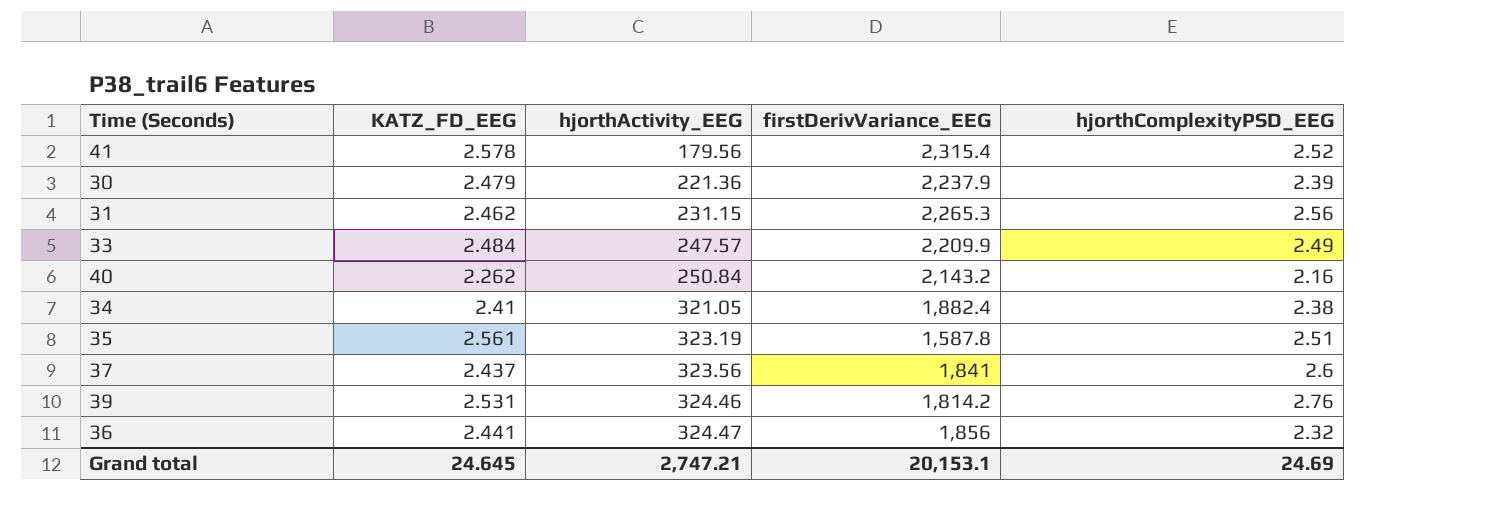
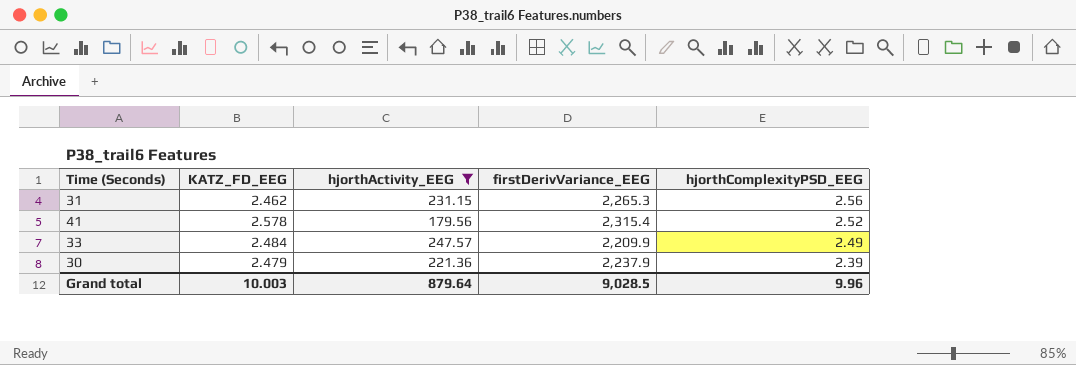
filter: none -> hjorthActivity_EEG <= 247.57
row order: hjorthActivity_EEG ascending -> hjorthComplexityPSD_EEG descending
Grand total | KATZ_FD_EEG: 24.645 -> 10.003
Grand total | hjorthActivity_EEG: 2,747.21 -> 879.64
Grand total | firstDerivVariance_EEG: 20,153.1 -> 9,028.5
Grand total | hjorthComplexityPSD_EEG: 24.69 -> 9.96

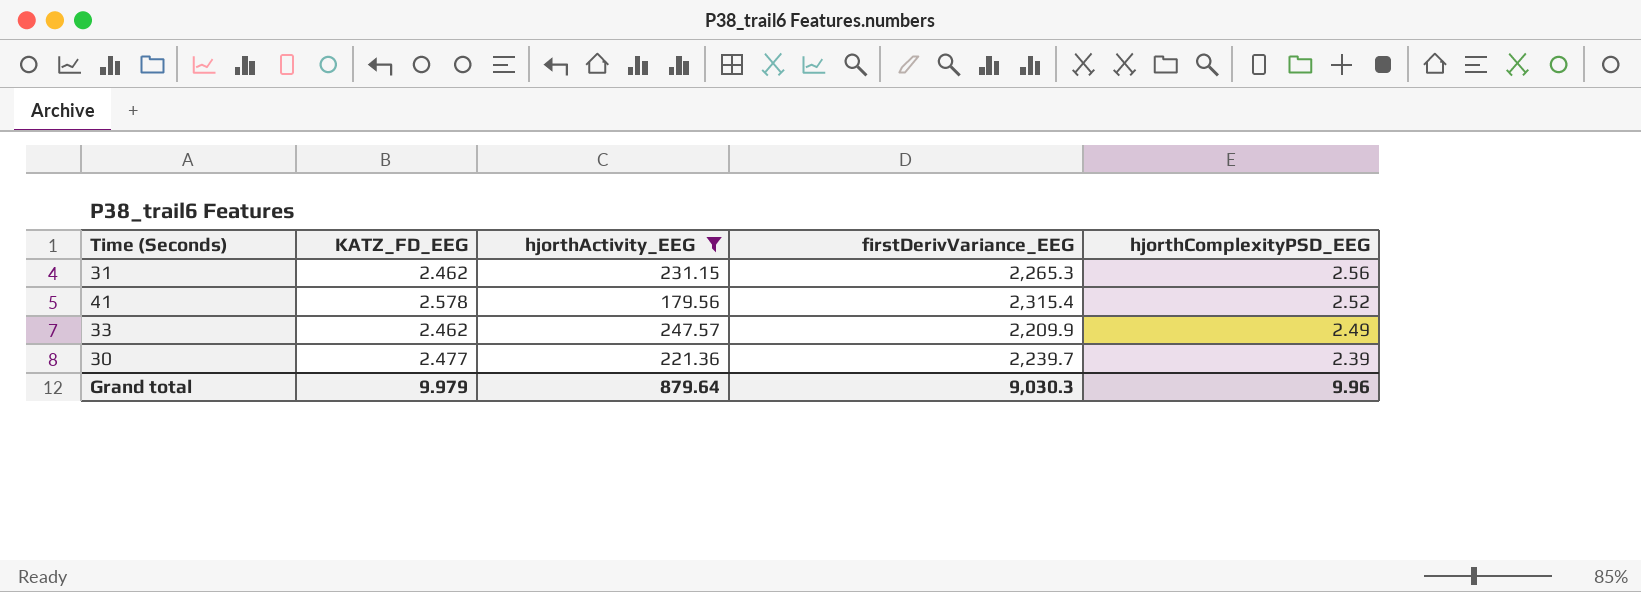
33 | KATZ_FD_EEG: 2.484 -> 2.462
30 | KATZ_FD_EEG: 2.479 -> 2.477
30 | firstDerivVariance_EEG: 2,237.9 -> 2,239.7
Grand total | KATZ_FD_EEG: 10.003 -> 9.979
Grand total | firstDerivVariance_EEG: 9,028.5 -> 9,030.3

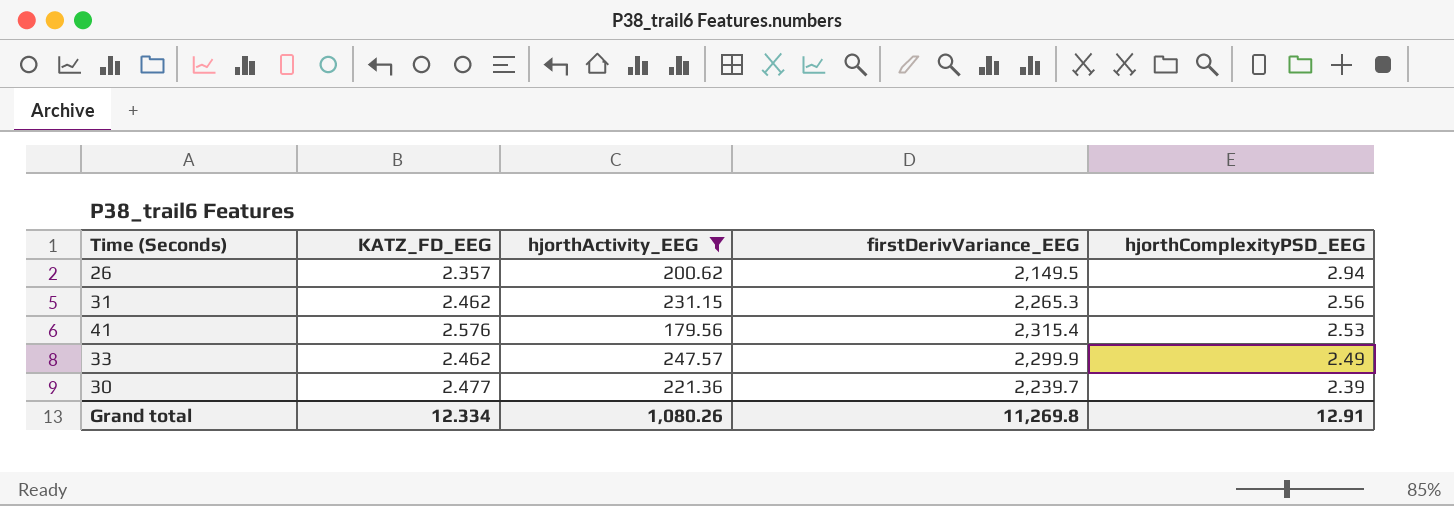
row 26: none -> 2.357 | 200.62 | 2,149.5 | 2.94
41 | KATZ_FD_EEG: 2.578 -> 2.576
41 | hjorthComplexityPSD_EEG: 2.52 -> 2.53
33 | firstDerivVariance_EEG: 2,209.9 -> 2,299.9
Grand total | KATZ_FD_EEG: 9.979 -> 12.334
Grand total | hjorthActivity_EEG: 879.64 -> 1,080.26
Grand total | firstDerivVariance_EEG: 9,030.3 -> 11,269.8
Grand total | hjorthComplexityPSD_EEG: 9.96 -> 12.91

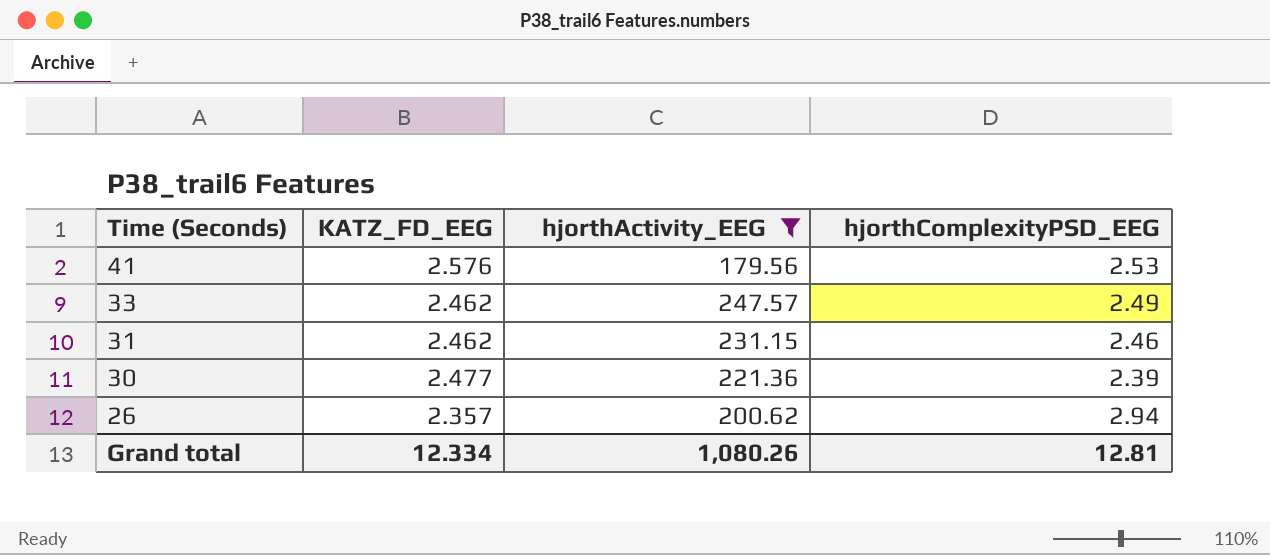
row order: hjorthComplexityPSD_EEG descending -> Time (Seconds) descending
column firstDerivVariance_EEG | position: 4 -> none
31 | hjorthComplexityPSD_EEG: 2.56 -> 2.46
Grand total | hjorthComplexityPSD_EEG: 12.91 -> 12.81

